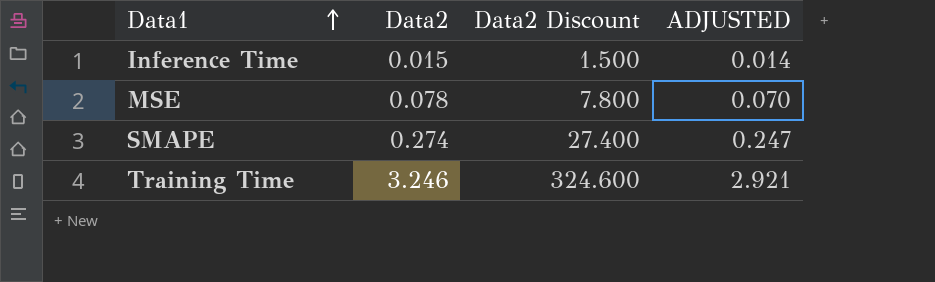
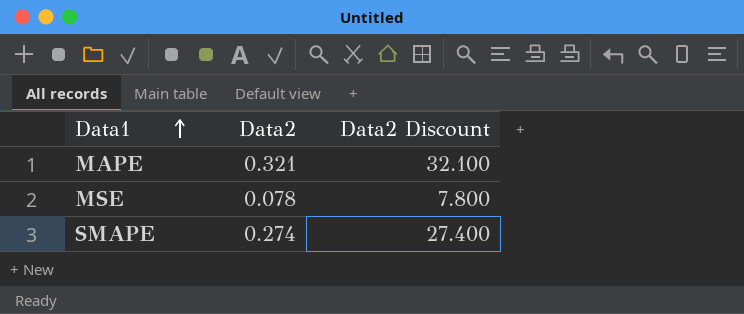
column ADJUSTED | formula: [Data2] * 0.9 -> none
row Inference Time: 0.015 | 1.500 | 0.014 -> none
row Training Time: 3.246 | 324.600 | 2.921 -> none
row MAPE: none -> 0.321 | 32.100

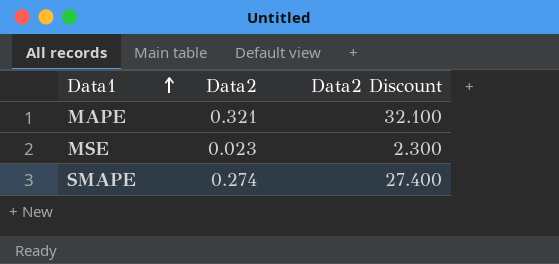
MSE | Data2: 0.078 -> 0.023
MSE | Data2 Discount: 7.800 -> 2.300

